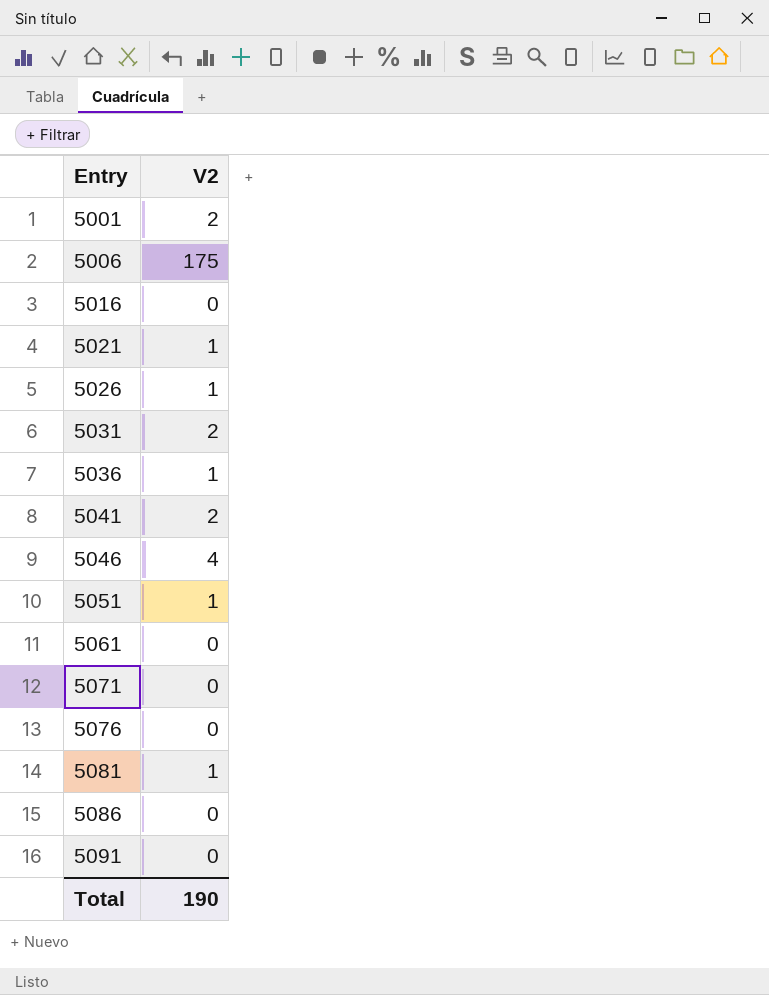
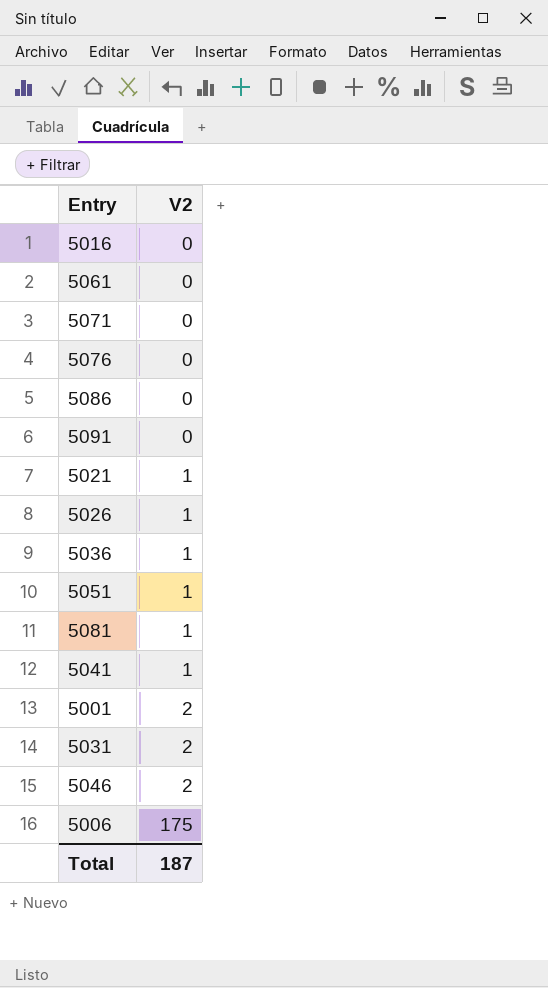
row order: Entry ascending -> V2 ascending
5041 | V2: 2 -> 1
5046 | V2: 4 -> 2
Total | V2: 190 -> 187

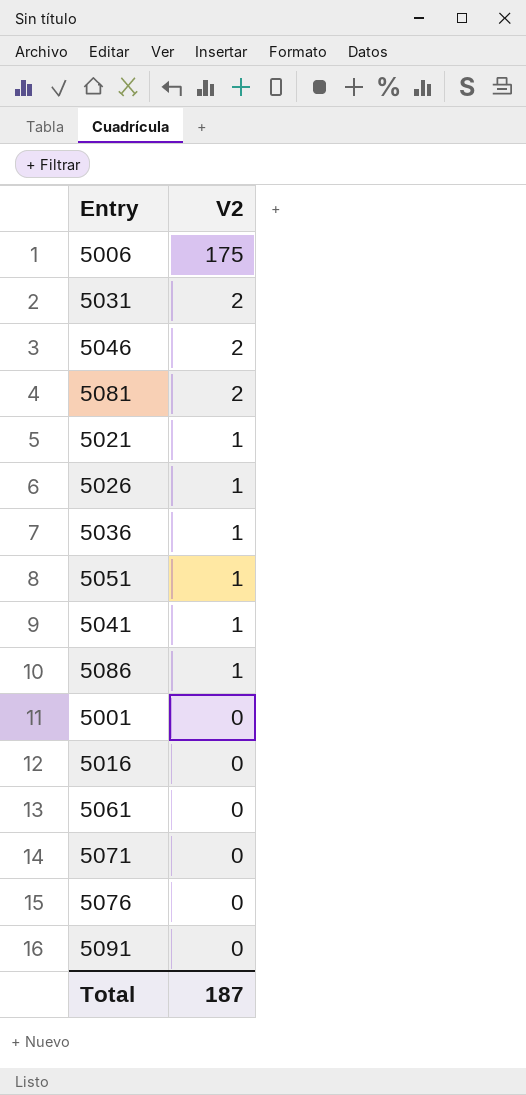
row order: V2 ascending -> V2 descending
5081 | V2: 1 -> 2
5086 | V2: 0 -> 1
5001 | V2: 2 -> 0

